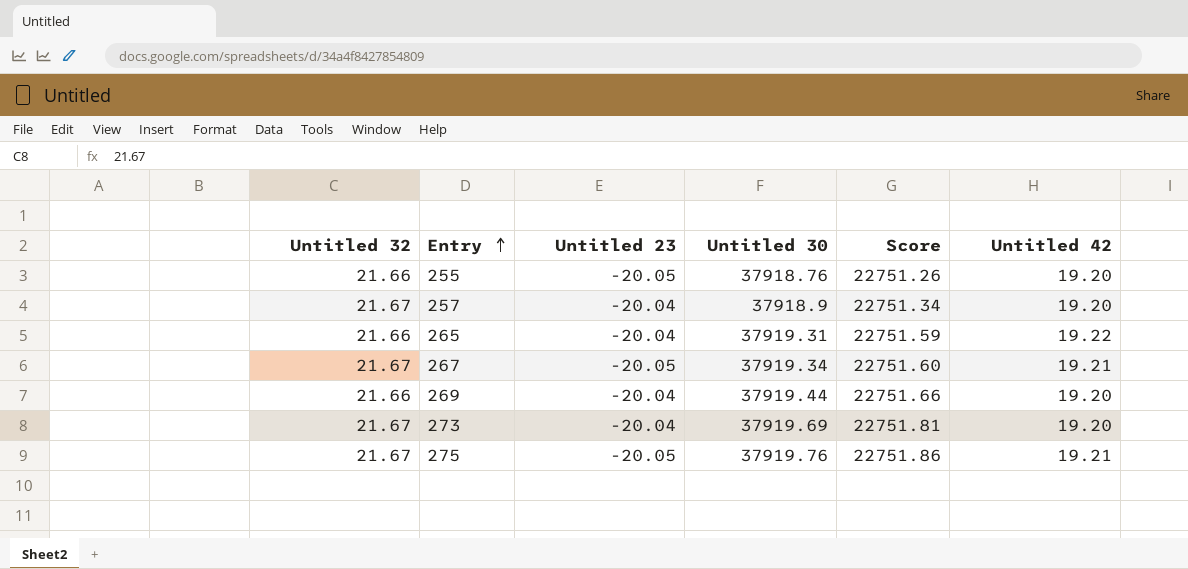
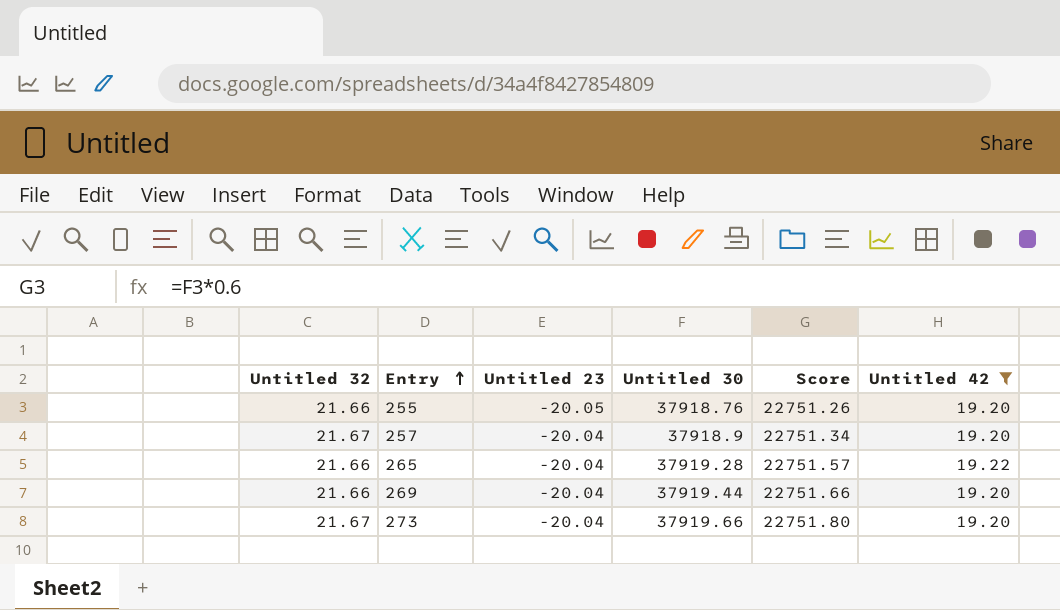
filter: none -> Untitled 42 != 19.21
265 | Untitled 30: 37919.31 -> 37919.28
265 | Score: 22751.59 -> 22751.57
273 | Untitled 30: 37919.69 -> 37919.66
273 | Score: 22751.81 -> 22751.80

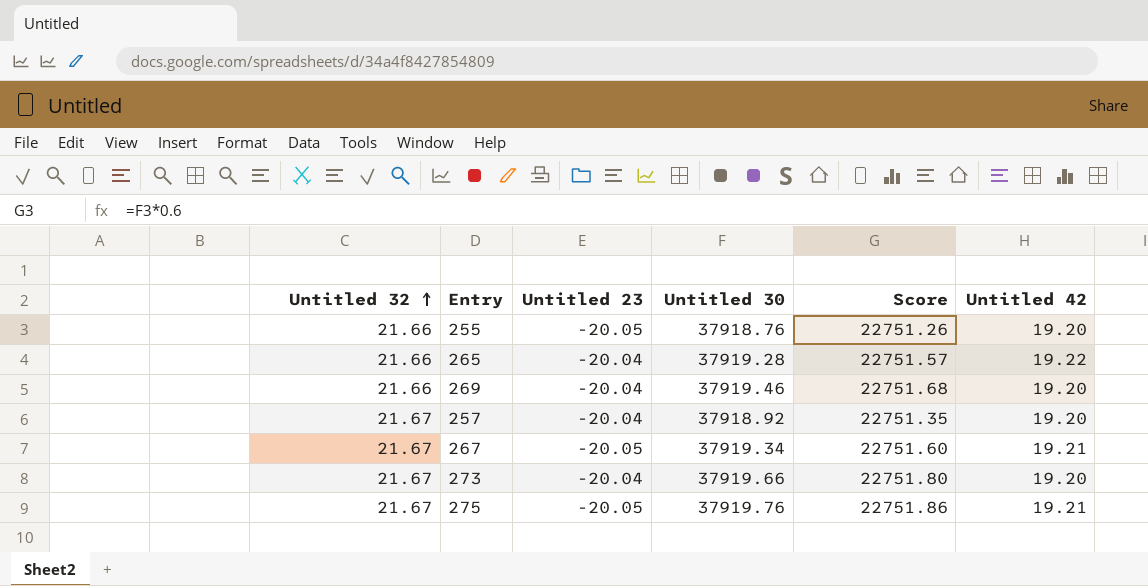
filter: Untitled 42 != 19.21 -> none
row order: Entry ascending -> Untitled 32 ascending
269 | Untitled 30: 37919.44 -> 37919.46
269 | Score: 22751.66 -> 22751.68
257 | Untitled 30: 37918.9 -> 37918.92
257 | Score: 22751.34 -> 22751.35

